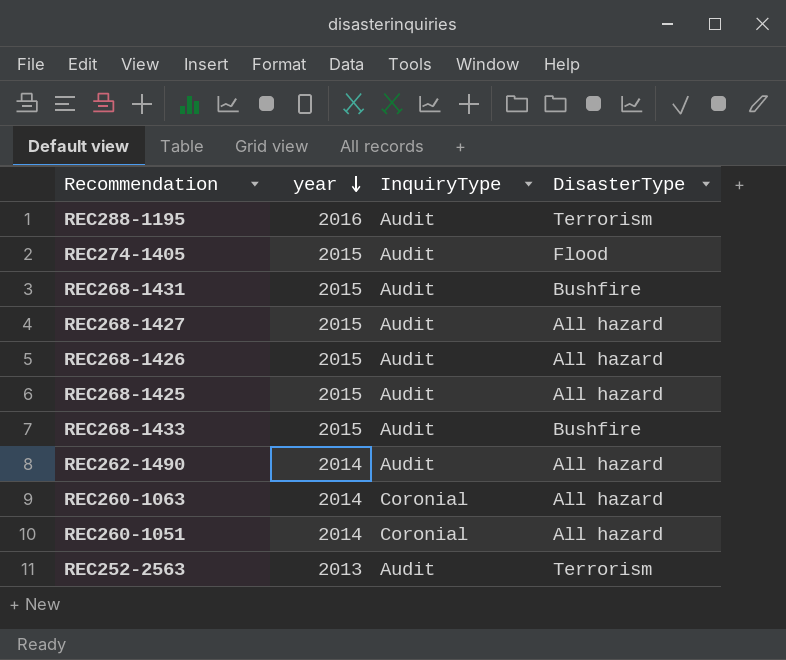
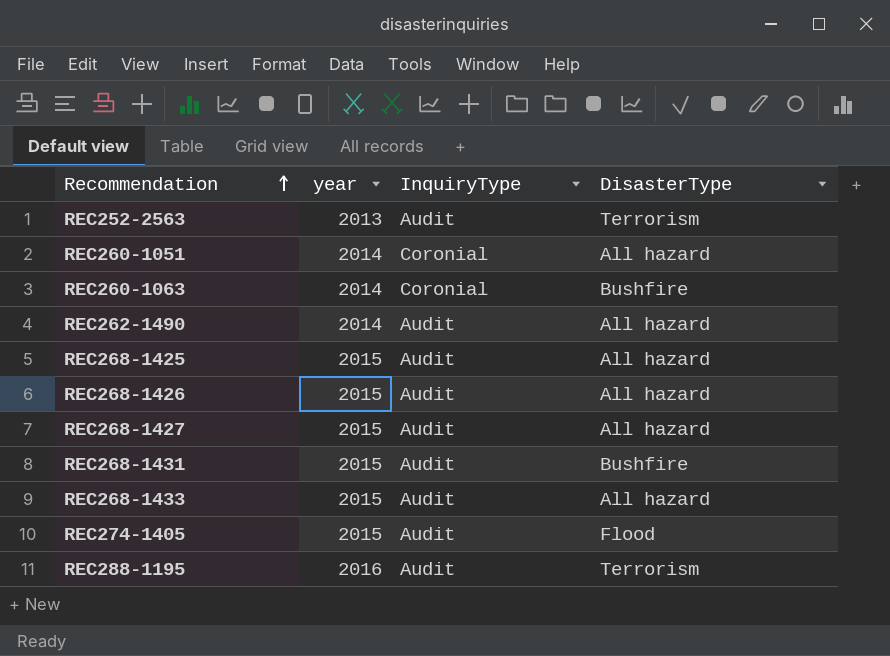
row order: year descending -> Recommendation ascending
REC260-1063 | DisasterType: All hazard -> Bushfire
REC268-1433 | DisasterType: Bushfire -> All hazard

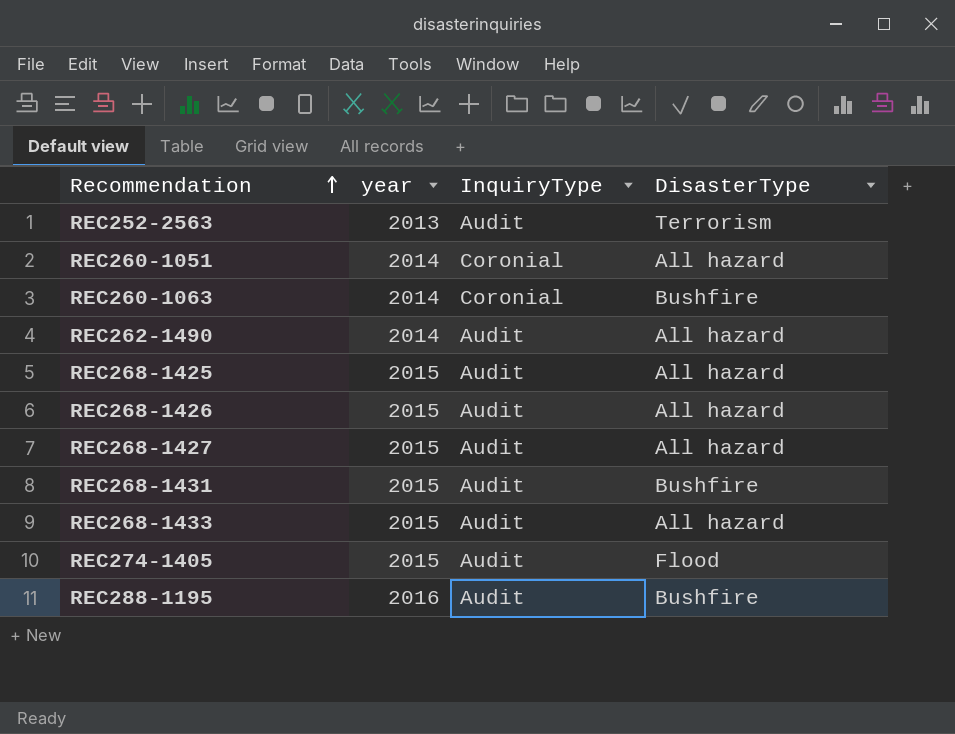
REC288-1195 | DisasterType: Terrorism -> Bushfire

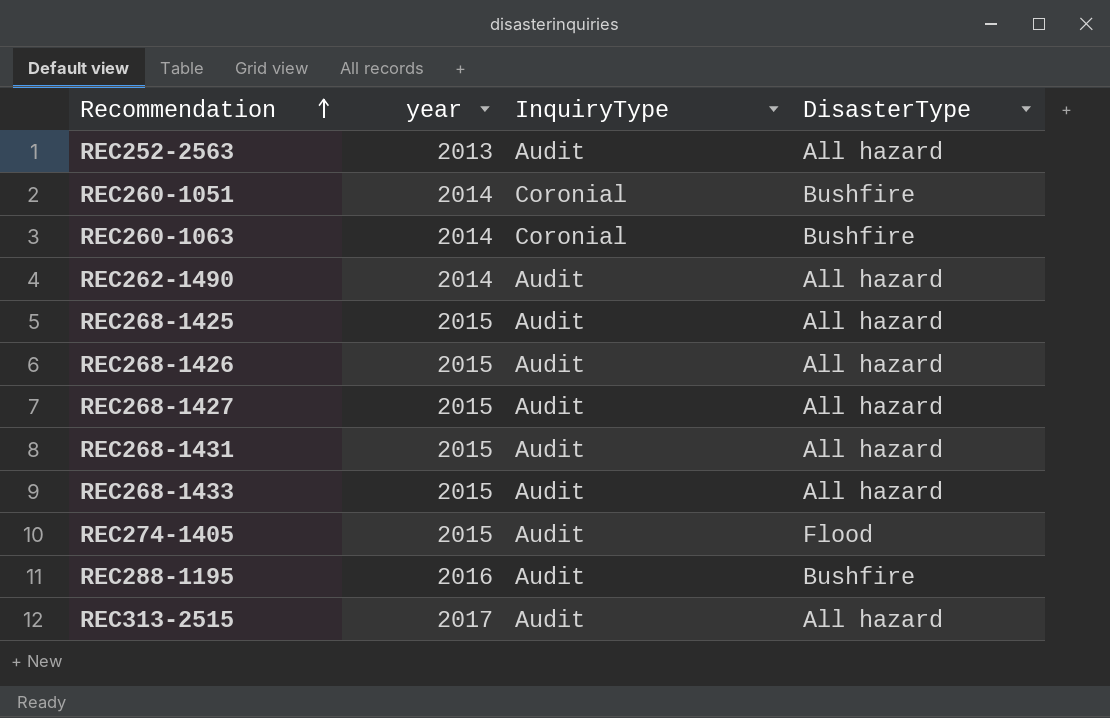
REC252-2563 | DisasterType: Terrorism -> All hazard
REC260-1051 | DisasterType: All hazard -> Bushfire
REC268-1431 | DisasterType: Bushfire -> All hazard
row REC313-2515: none -> 2017 | Audit | All hazard

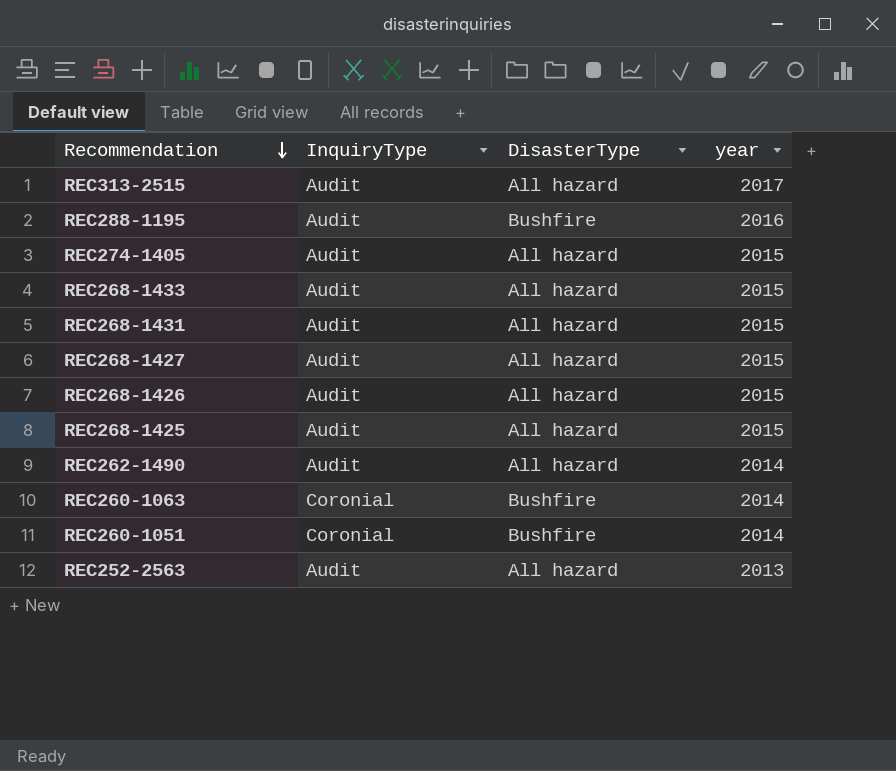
row order: Recommendation ascending -> Recommendation descending
column year | position: 2 -> 4
REC274-1405 | DisasterType: Flood -> All hazard

